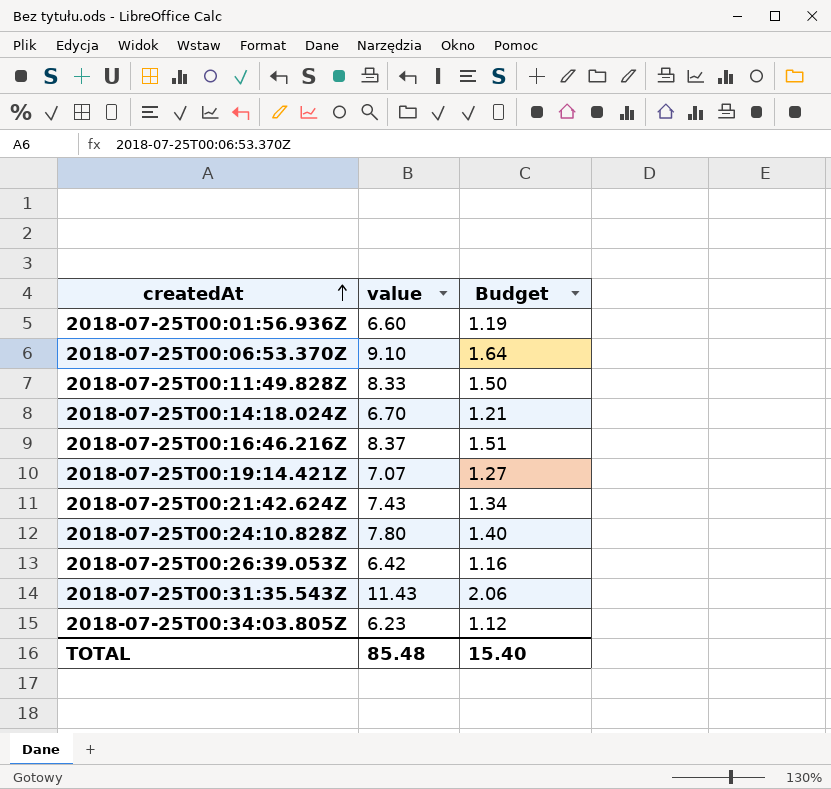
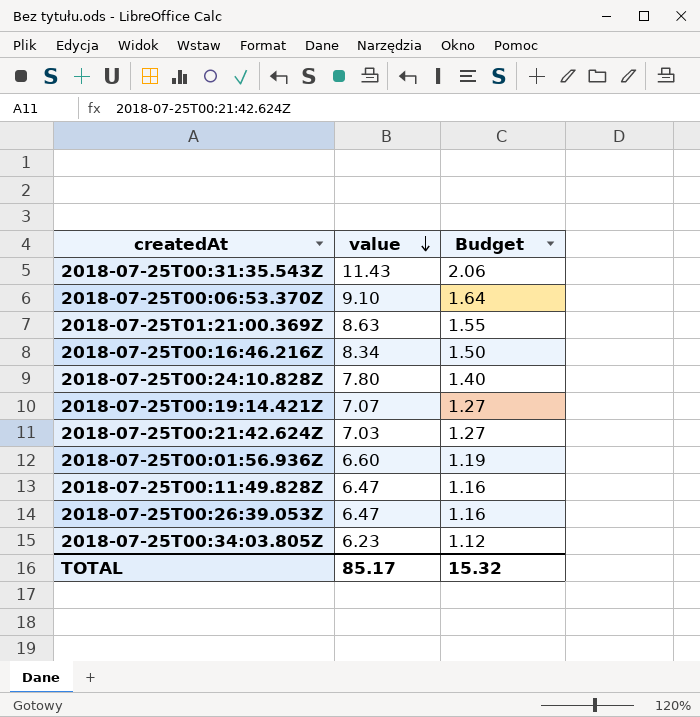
row order: createdAt ascending -> value descending
row 2018-07-25T00:14:18.024Z: 6.70 | 1.21 -> none
row 2018-07-25T01:21:00.369Z: none -> 8.63 | 1.55
2018-07-25T00:16:46.216Z | value: 8.37 -> 8.34
2018-07-25T00:16:46.216Z | Budget: 1.51 -> 1.50
2018-07-25T00:21:42.624Z | value: 7.43 -> 7.03
2018-07-25T00:21:42.624Z | Budget: 1.34 -> 1.27
2018-07-25T00:11:49.828Z | value: 8.33 -> 6.47
2018-07-25T00:11:49.828Z | Budget: 1.50 -> 1.16
2018-07-25T00:26:39.053Z | value: 6.42 -> 6.47
TOTAL | value: 85.48 -> 85.17
TOTAL | Budget: 15.40 -> 15.32

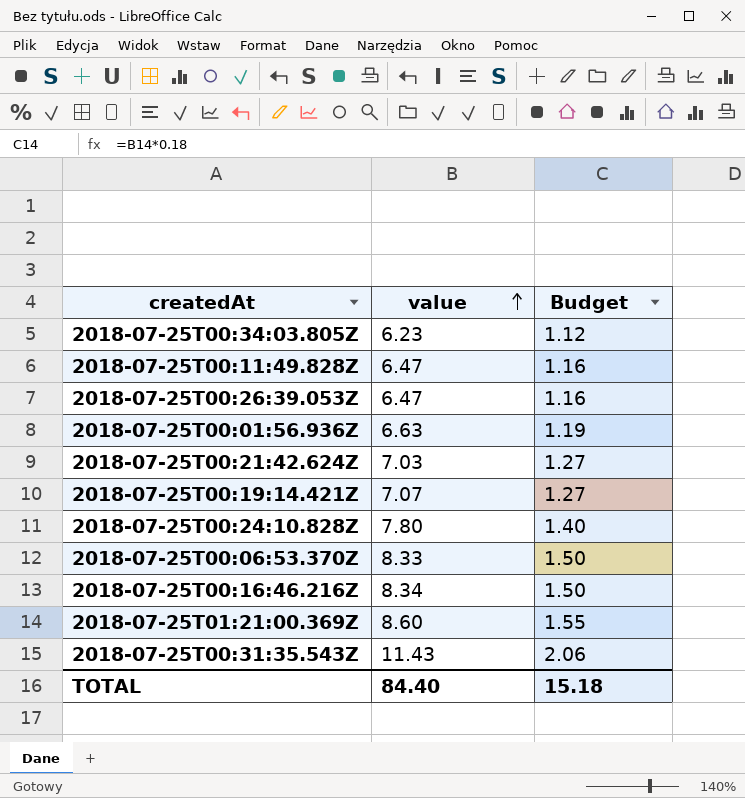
row order: value descending -> value ascending
2018-07-25T00:01:56.936Z | value: 6.60 -> 6.63
2018-07-25T00:06:53.370Z | value: 9.10 -> 8.33
2018-07-25T00:06:53.370Z | Budget: 1.64 -> 1.50
2018-07-25T01:21:00.369Z | value: 8.63 -> 8.60
TOTAL | value: 85.17 -> 84.40
TOTAL | Budget: 15.32 -> 15.18

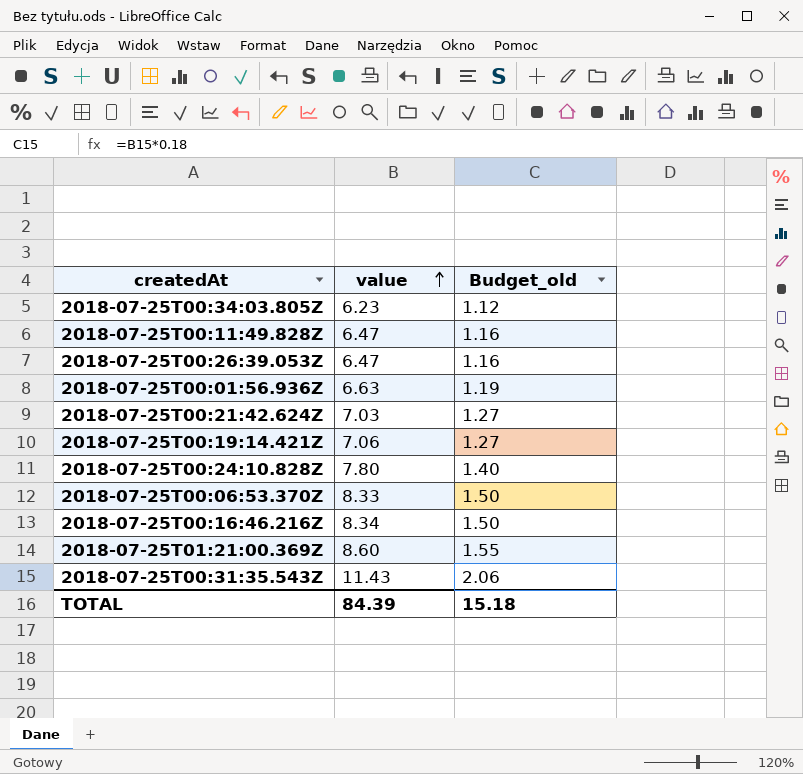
column name: Budget -> Budget_old
2018-07-25T00:19:14.421Z | value: 7.07 -> 7.06
TOTAL | value: 84.40 -> 84.39

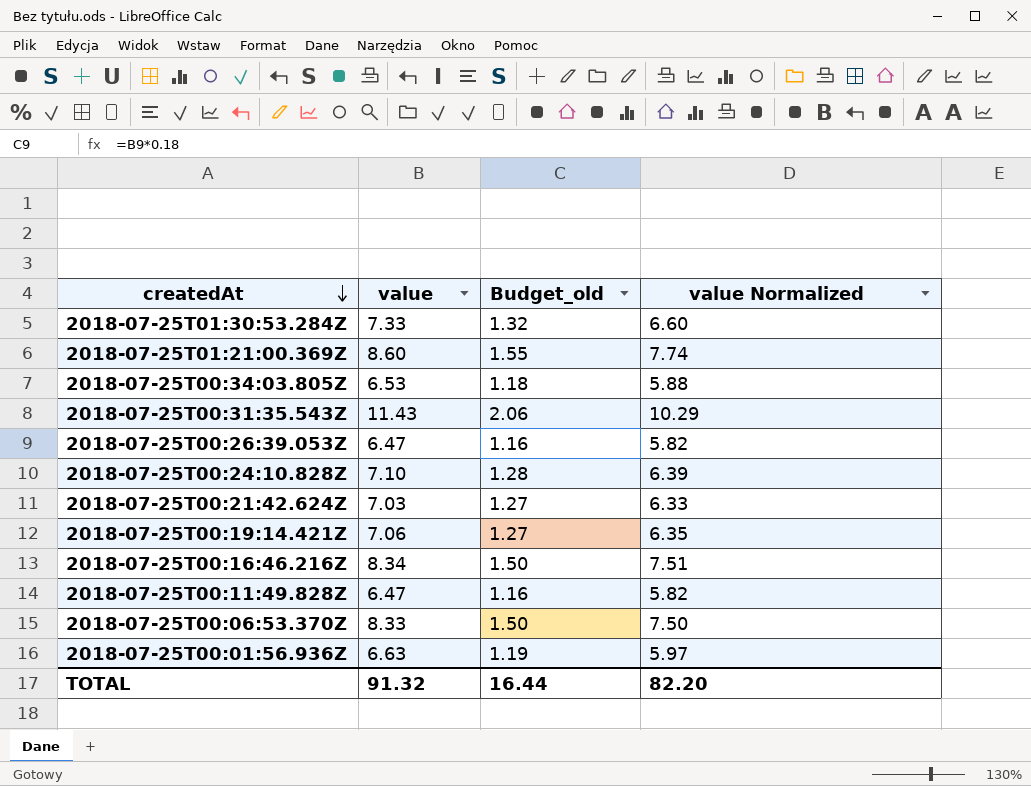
row order: value ascending -> createdAt descending
column value Normalized | formula: none -> [value] * 0.9
row 2018-07-25T01:30:53.284Z: none -> 7.33 | 1.32 | 6.60
2018-07-25T00:34:03.805Z | value: 6.23 -> 6.53
2018-07-25T00:34:03.805Z | Budget_old: 1.12 -> 1.18
2018-07-25T00:24:10.828Z | value: 7.80 -> 7.10
2018-07-25T00:24:10.828Z | Budget_old: 1.40 -> 1.28
TOTAL | value: 84.39 -> 91.32
TOTAL | Budget_old: 15.18 -> 16.44

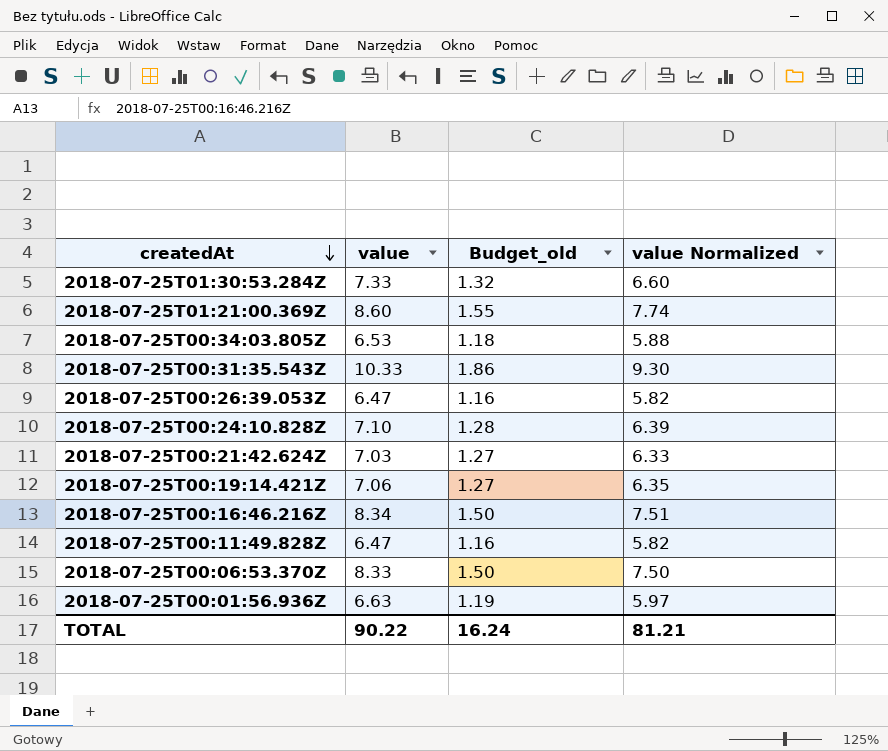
2018-07-25T00:31:35.543Z | value: 11.43 -> 10.33
2018-07-25T00:31:35.543Z | Budget_old: 2.06 -> 1.86
2018-07-25T00:31:35.543Z | value Normalized: 10.29 -> 9.30
TOTAL | value: 91.32 -> 90.22
TOTAL | Budget_old: 16.44 -> 16.24
TOTAL | value Normalized: 82.20 -> 81.21

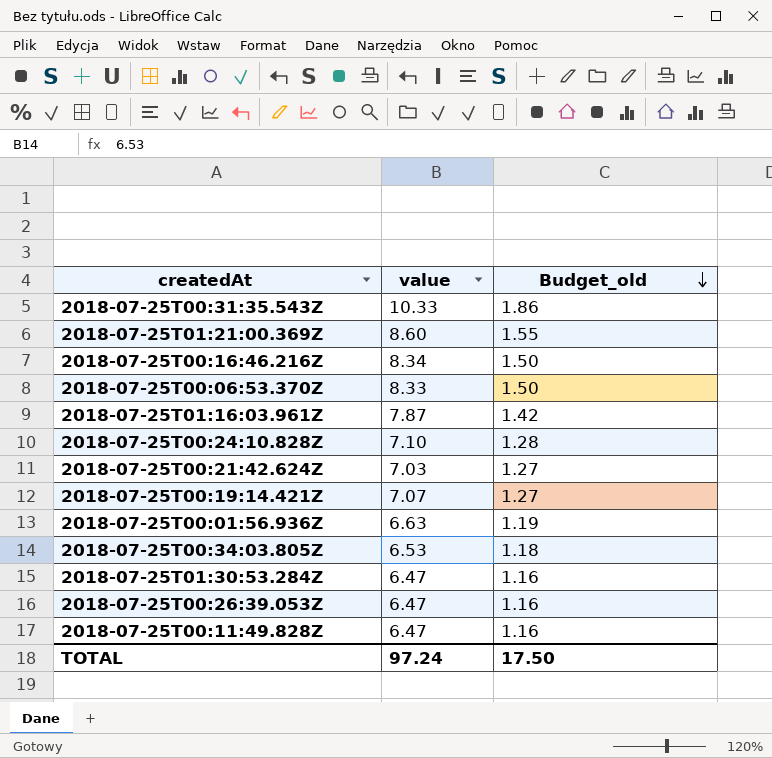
row order: createdAt descending -> Budget_old descending
column value Normalized | formula: [value] * 0.9 -> none
row 2018-07-25T01:16:03.961Z: none -> 7.87 | 1.42
2018-07-25T00:19:14.421Z | value: 7.06 -> 7.07
2018-07-25T01:30:53.284Z | value: 7.33 -> 6.47
2018-07-25T01:30:53.284Z | Budget_old: 1.32 -> 1.16
TOTAL | value: 90.22 -> 97.24
TOTAL | Budget_old: 16.24 -> 17.50

